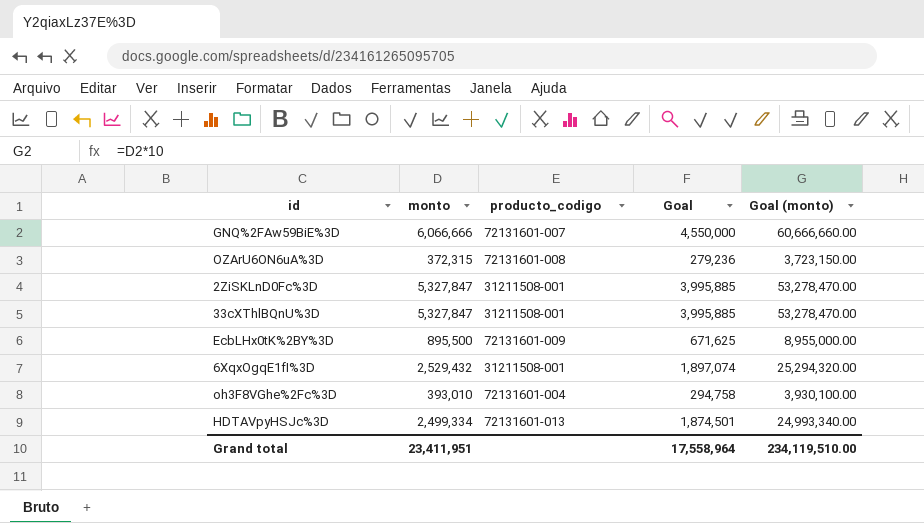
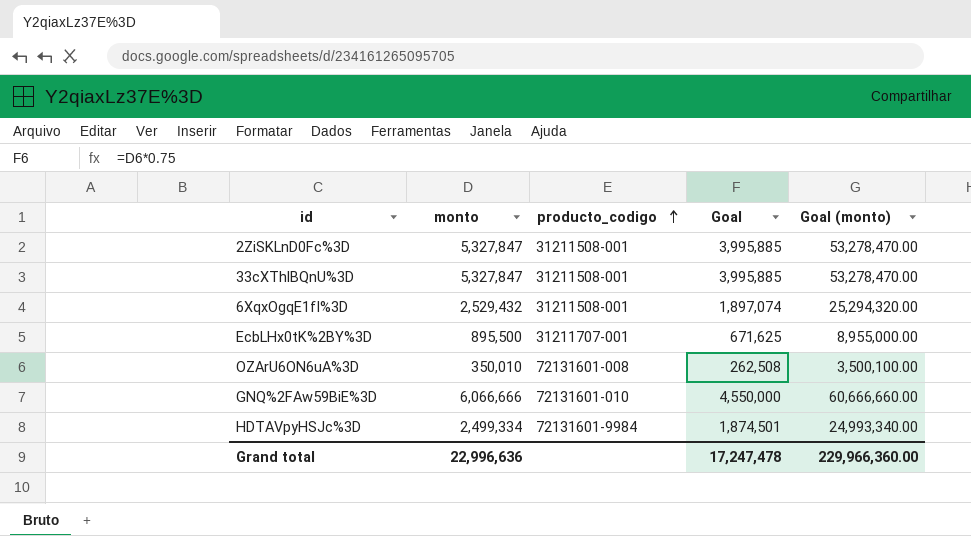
row order: none -> producto_codigo ascending
row oh3F8VGhe%2Fc%3D: 393,010 | 72131601-004 | 294,758 | 3,930,100.00 -> none
EcbLHx0tK%2BY%3D | producto_codigo: 72131601-009 -> 31211707-001
OZArU6ON6uA%3D | monto: 372,315 -> 350,010
OZArU6ON6uA%3D | Goal: 279,236 -> 262,508
OZArU6ON6uA%3D | Goal (monto): 3,723,150.00 -> 3,500,100.00
GNQ%2FAw59BiE%3D | producto_codigo: 72131601-007 -> 72131601-010
HDTAVpyHSJc%3D | producto_codigo: 72131601-013 -> 72131601-9984
Grand total | monto: 23,411,951 -> 22,996,636
Grand total | Goal: 17,558,964 -> 17,247,478
Grand total | Goal (monto): 234,119,510.00 -> 229,966,360.00

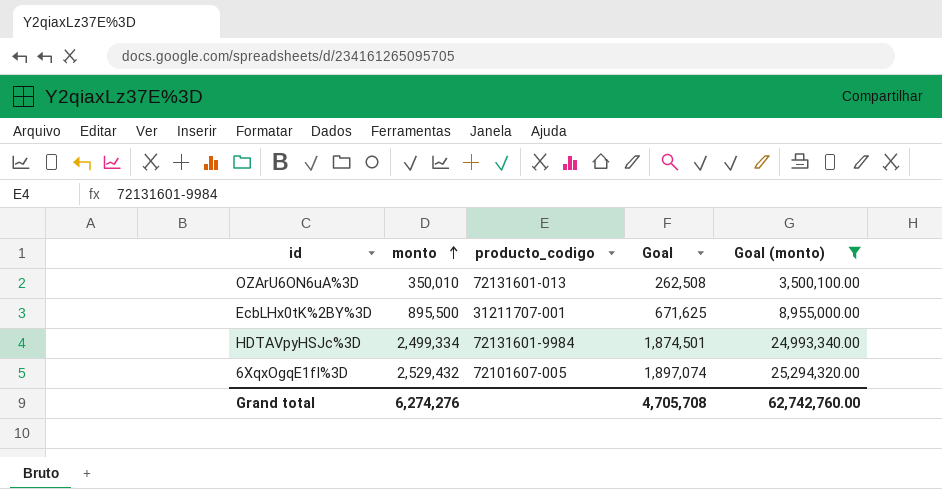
filter: none -> Goal (monto) <= 25,294,320.00
row order: producto_codigo ascending -> monto ascending
OZArU6ON6uA%3D | producto_codigo: 72131601-008 -> 72131601-013
6XqxOgqE1fI%3D | producto_codigo: 31211508-001 -> 72101607-005
Grand total | monto: 22,996,636 -> 6,274,276
Grand total | Goal: 17,247,478 -> 4,705,708
Grand total | Goal (monto): 229,966,360.00 -> 62,742,760.00

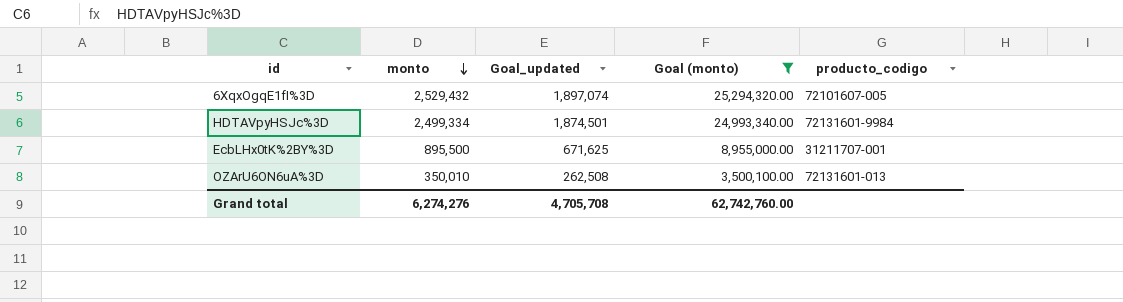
row order: monto ascending -> monto descending
column name: Goal -> Goal_updated
column producto_codigo | position: 3 -> 5

